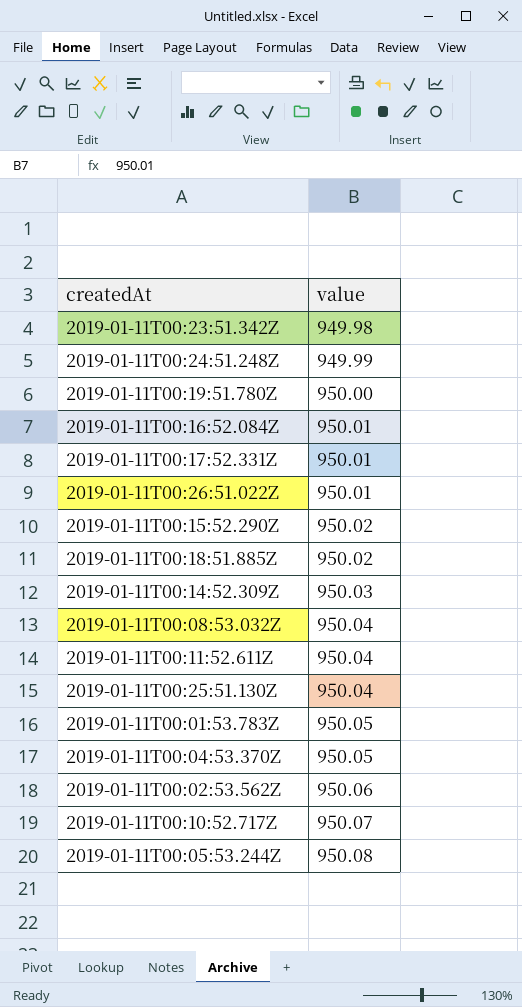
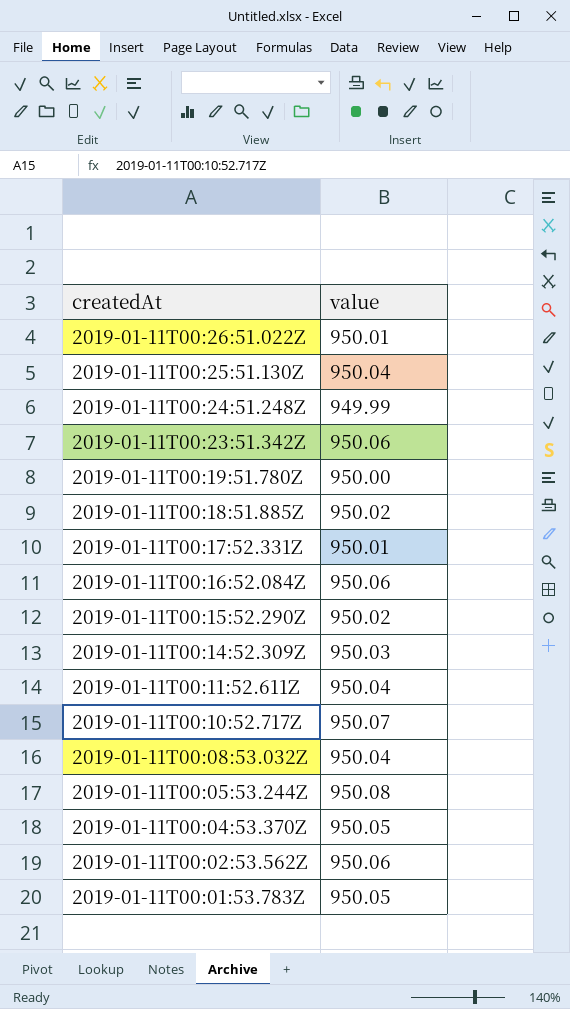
row order: value ascending -> createdAt descending
2019-01-11T00:23:51.342Z | value: 949.98 -> 950.06
2019-01-11T00:16:52.084Z | value: 950.01 -> 950.06

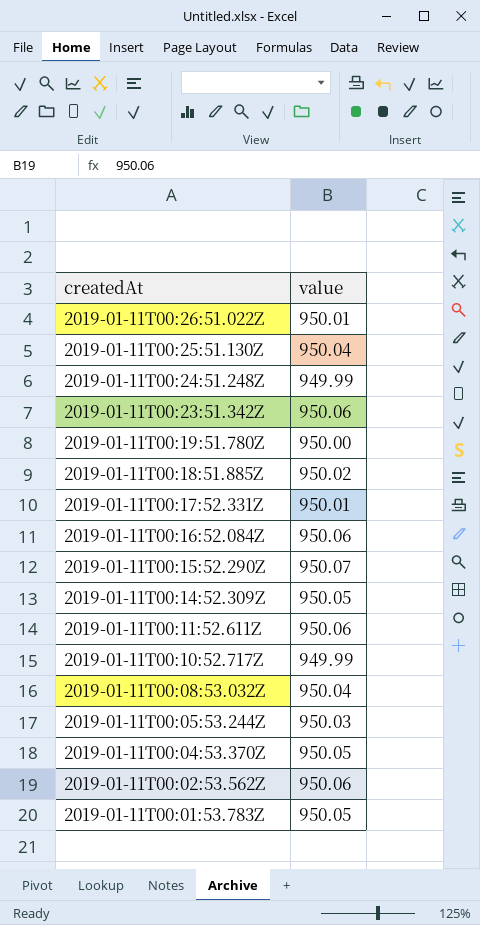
2019-01-11T00:15:52.290Z | value: 950.02 -> 950.07
2019-01-11T00:14:52.309Z | value: 950.03 -> 950.05
2019-01-11T00:11:52.611Z | value: 950.04 -> 950.06
2019-01-11T00:10:52.717Z | value: 950.07 -> 949.99
2019-01-11T00:05:53.244Z | value: 950.08 -> 950.03

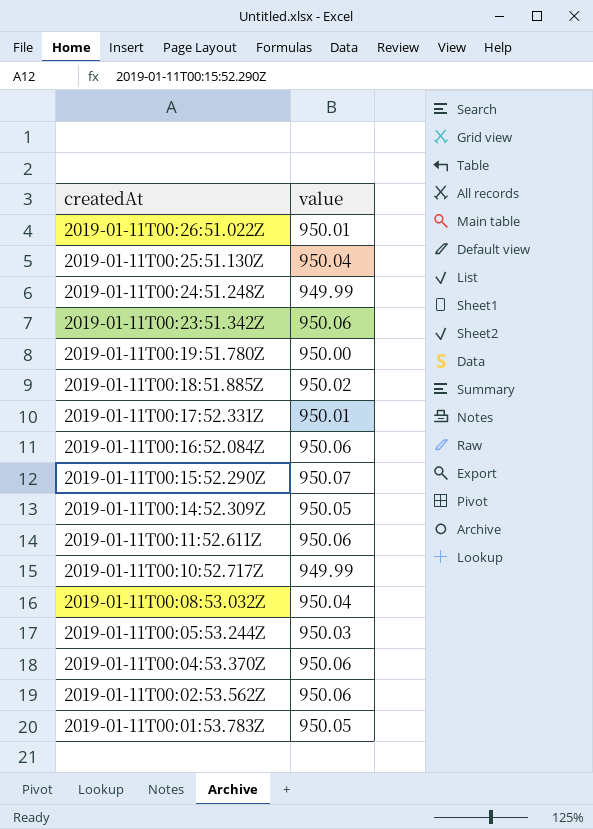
2019-01-11T00:04:53.370Z | value: 950.05 -> 950.06

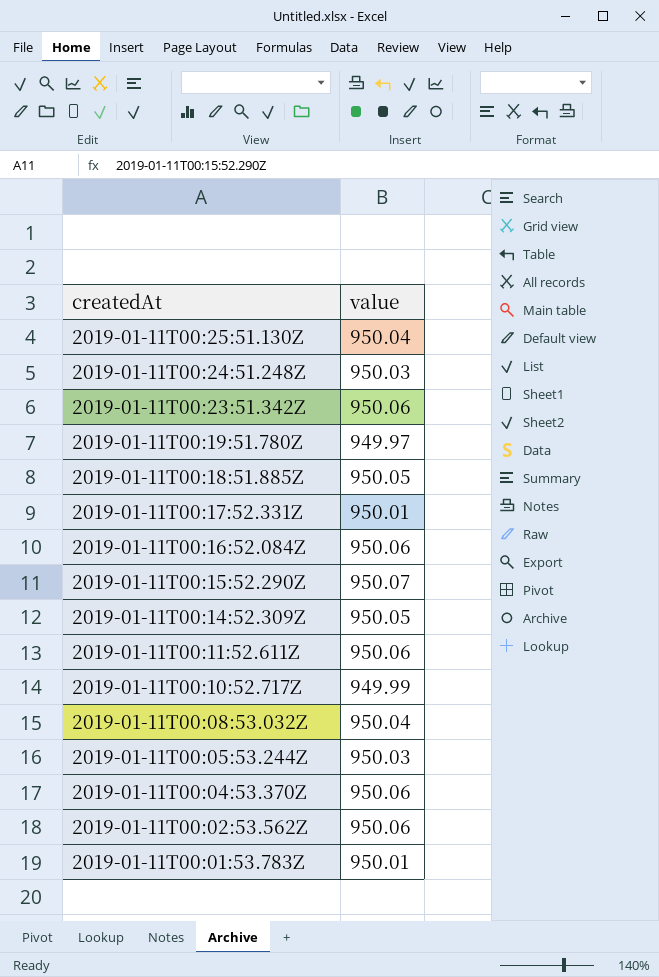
row 2019-01-11T00:26:51.022Z: 950.01 -> none
2019-01-11T00:24:51.248Z | value: 949.99 -> 950.03
2019-01-11T00:19:51.780Z | value: 950.00 -> 949.97
2019-01-11T00:18:51.885Z | value: 950.02 -> 950.05
2019-01-11T00:01:53.783Z | value: 950.05 -> 950.01

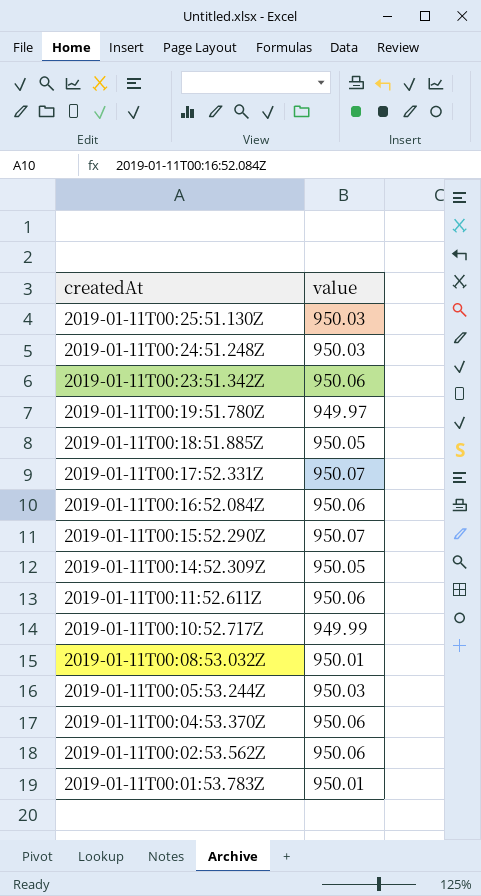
2019-01-11T00:25:51.130Z | value: 950.04 -> 950.03
2019-01-11T00:17:52.331Z | value: 950.01 -> 950.07
2019-01-11T00:08:53.032Z | value: 950.04 -> 950.01

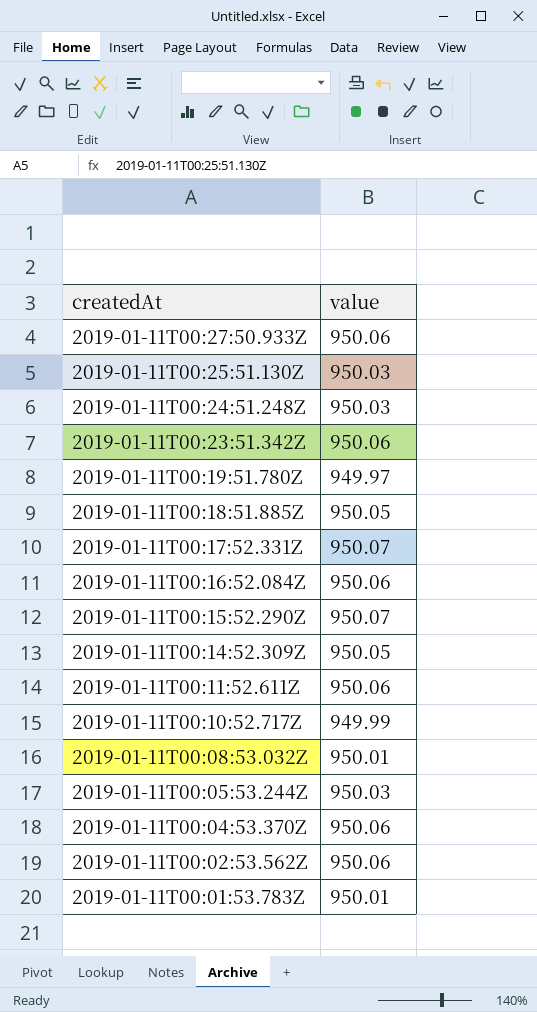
row 2019-01-11T00:27:50.933Z: none -> 950.06

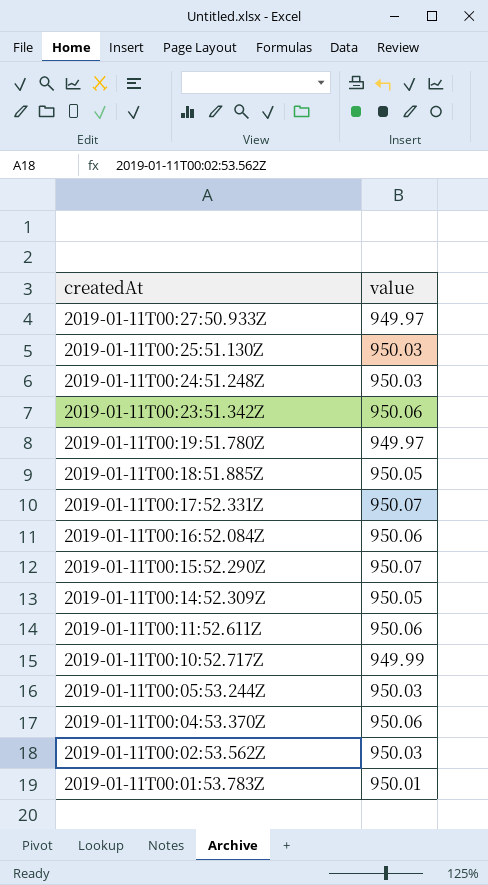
row 2019-01-11T00:08:53.032Z: 950.01 -> none
2019-01-11T00:27:50.933Z | value: 950.06 -> 949.97
2019-01-11T00:02:53.562Z | value: 950.06 -> 950.03

